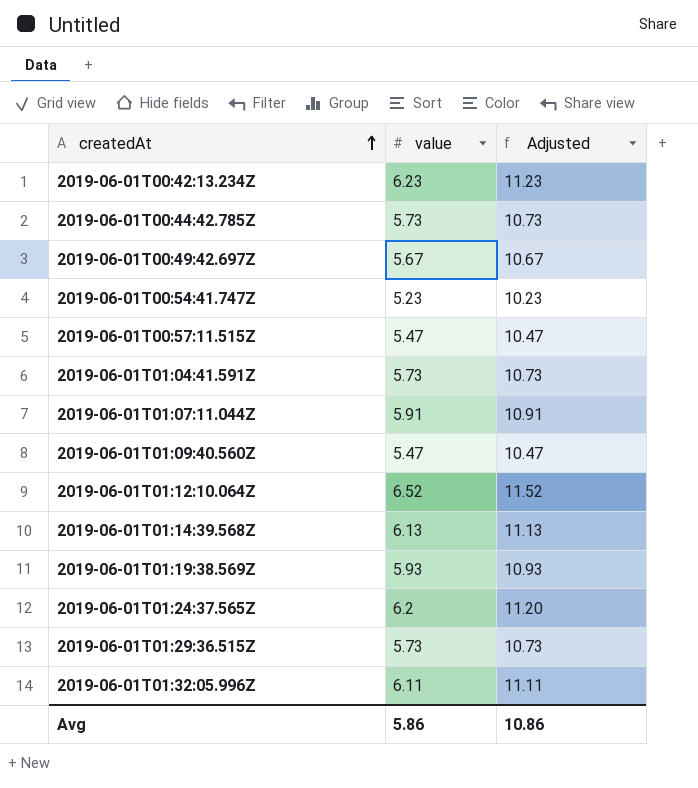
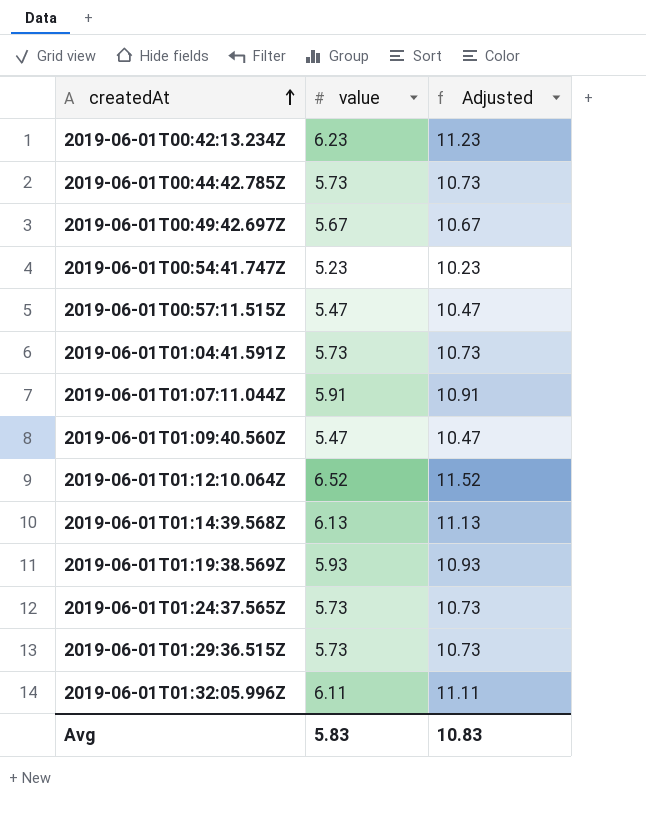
2019-06-01T01:24:37.565Z | value: 6.2 -> 5.73
2019-06-01T01:24:37.565Z | Adjusted: 11.20 -> 10.73
Avg | value: 5.86 -> 5.83
Avg | Adjusted: 10.86 -> 10.83

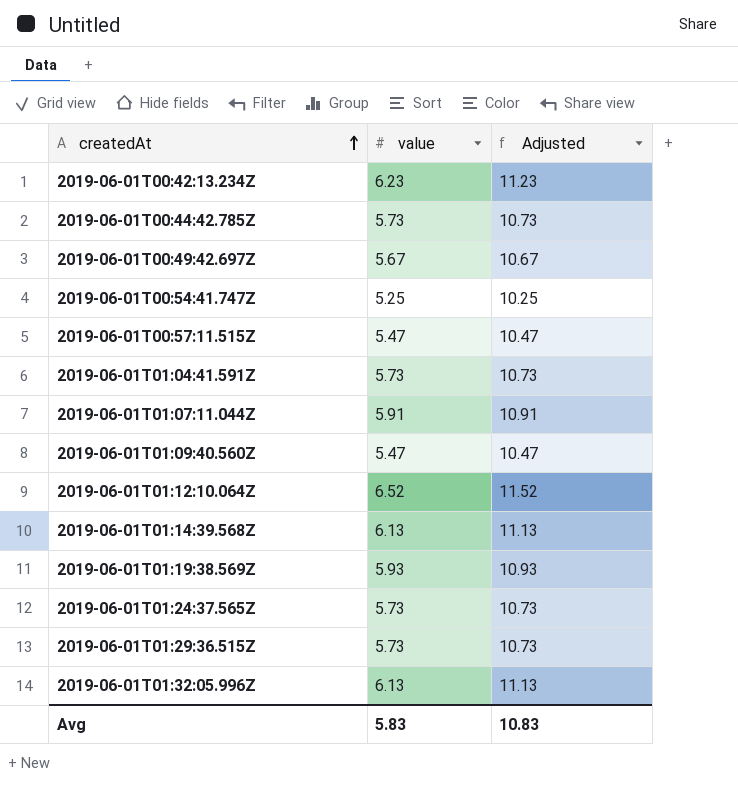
2019-06-01T00:54:41.747Z | value: 5.23 -> 5.25
2019-06-01T00:54:41.747Z | Adjusted: 10.23 -> 10.25
2019-06-01T01:32:05.996Z | value: 6.11 -> 6.13
2019-06-01T01:32:05.996Z | Adjusted: 11.11 -> 11.13

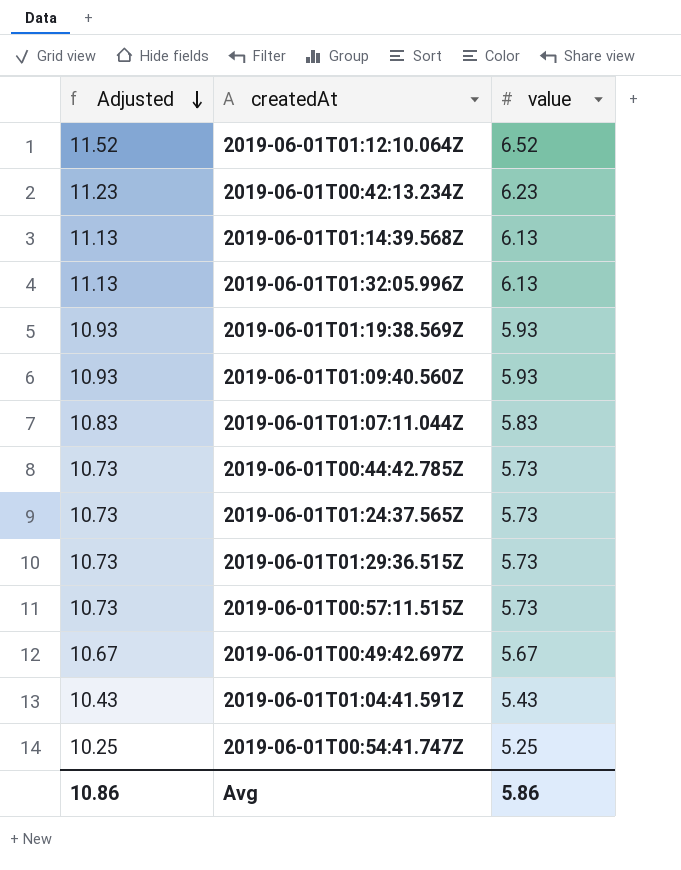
row order: createdAt ascending -> Adjusted descending
column Adjusted | position: 3 -> 1
2019-06-01T01:09:40.560Z | Adjusted: 10.47 -> 10.93
2019-06-01T01:09:40.560Z | value: 5.47 -> 5.93
2019-06-01T01:07:11.044Z | Adjusted: 10.91 -> 10.83
2019-06-01T01:07:11.044Z | value: 5.91 -> 5.83
2019-06-01T00:57:11.515Z | Adjusted: 10.47 -> 10.73
2019-06-01T00:57:11.515Z | value: 5.47 -> 5.73
2019-06-01T01:04:41.591Z | Adjusted: 10.73 -> 10.43
2019-06-01T01:04:41.591Z | value: 5.73 -> 5.43
Avg | Adjusted: 10.83 -> 10.86
Avg | value: 5.83 -> 5.86

